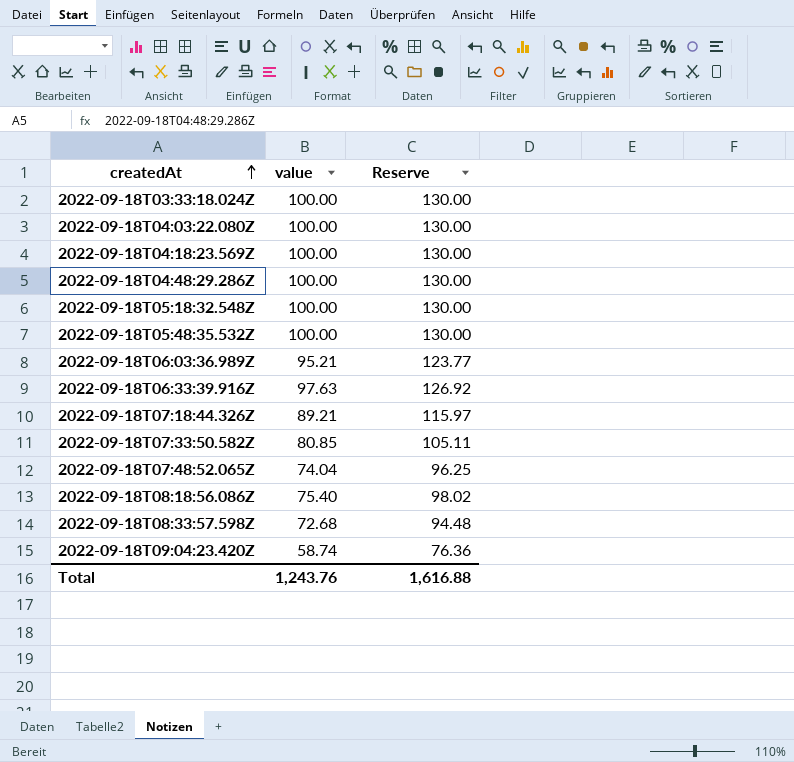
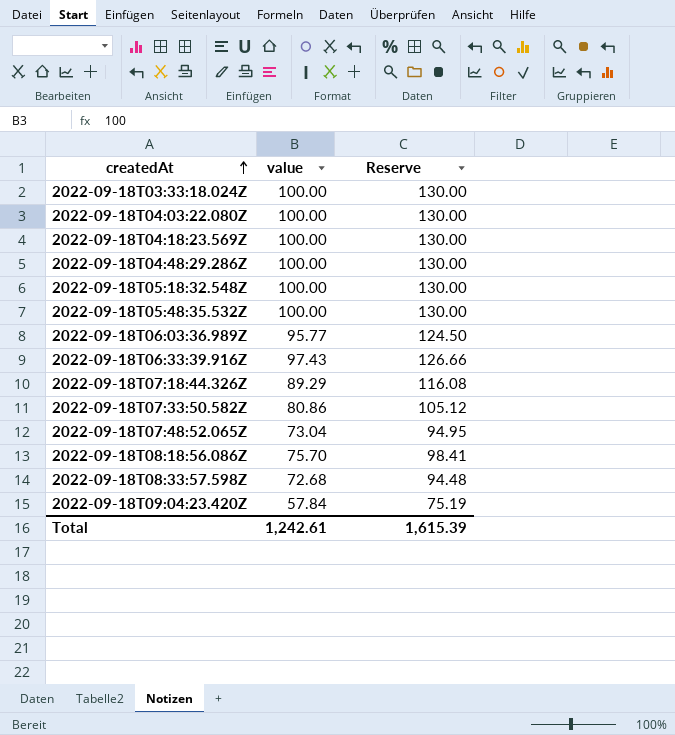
2022-09-18T06:03:36.989Z | value: 95.21 -> 95.77
2022-09-18T06:03:36.989Z | Reserve: 123.77 -> 124.50
2022-09-18T06:33:39.916Z | value: 97.63 -> 97.43
2022-09-18T06:33:39.916Z | Reserve: 126.92 -> 126.66
2022-09-18T07:18:44.326Z | value: 89.21 -> 89.29
2022-09-18T07:18:44.326Z | Reserve: 115.97 -> 116.08
2022-09-18T07:33:50.582Z | value: 80.85 -> 80.86
2022-09-18T07:33:50.582Z | Reserve: 105.11 -> 105.12
2022-09-18T07:48:52.065Z | value: 74.04 -> 73.04
2022-09-18T07:48:52.065Z | Reserve: 96.25 -> 94.95
2022-09-18T08:18:56.086Z | value: 75.40 -> 75.70
2022-09-18T08:18:56.086Z | Reserve: 98.02 -> 98.41
2022-09-18T09:04:23.420Z | value: 58.74 -> 57.84
2022-09-18T09:04:23.420Z | Reserve: 76.36 -> 75.19
Total | value: 1,243.76 -> 1,242.61
Total | Reserve: 1,616.88 -> 1,615.39

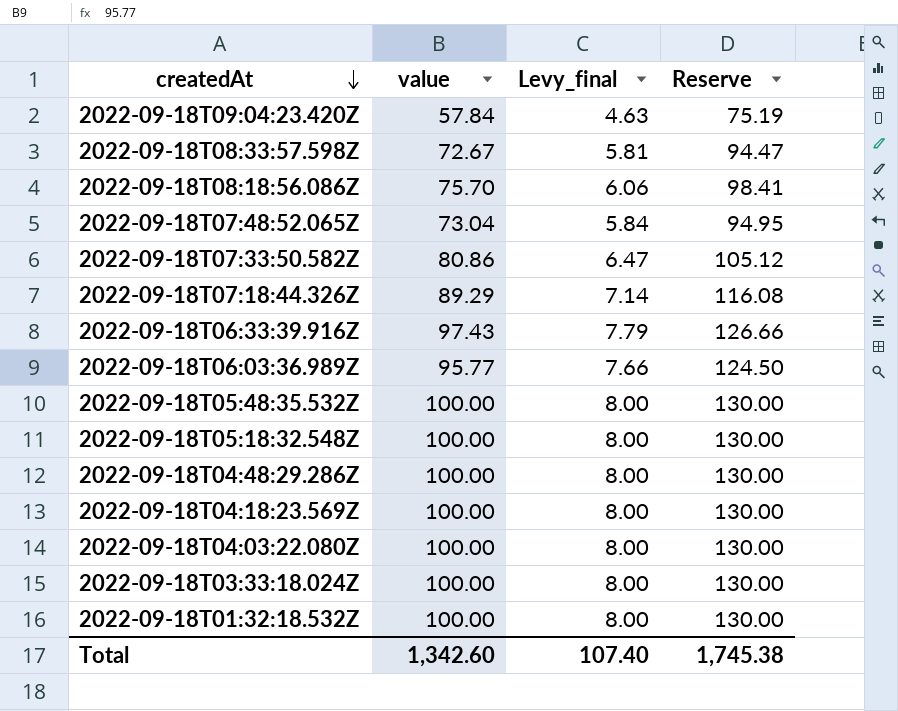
row order: createdAt ascending -> createdAt descending
column Levy_final | formula: none -> [value] * 0.08
2022-09-18T08:33:57.598Z | value: 72.68 -> 72.67
2022-09-18T08:33:57.598Z | Reserve: 94.48 -> 94.47
row 2022-09-18T01:32:18.532Z: none -> 100.00 | 8.00 | 130.00
Total | value: 1,242.61 -> 1,342.60
Total | Reserve: 1,615.39 -> 1,745.38

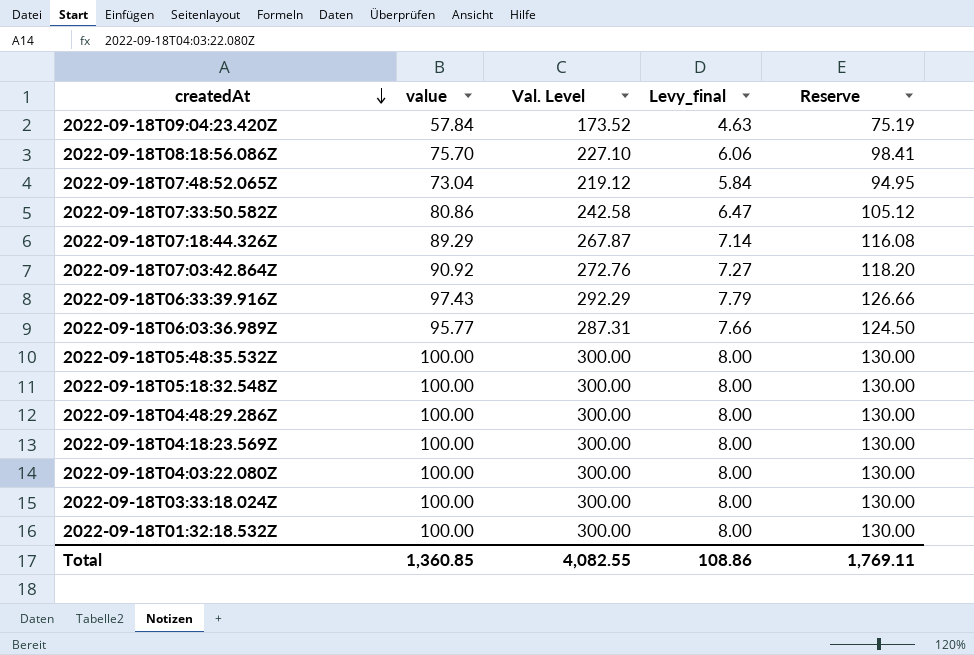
column Val. Level | formula: none -> [value] * 3
row 2022-09-18T08:33:57.598Z: 72.67 | 5.81 | 94.47 -> none
row 2022-09-18T07:03:42.864Z: none -> 90.92 | 272.76 | 7.27 | 118.20
Total | value: 1,342.60 -> 1,360.85
Total | Levy_final: 107.40 -> 108.86
Total | Reserve: 1,745.38 -> 1,769.11

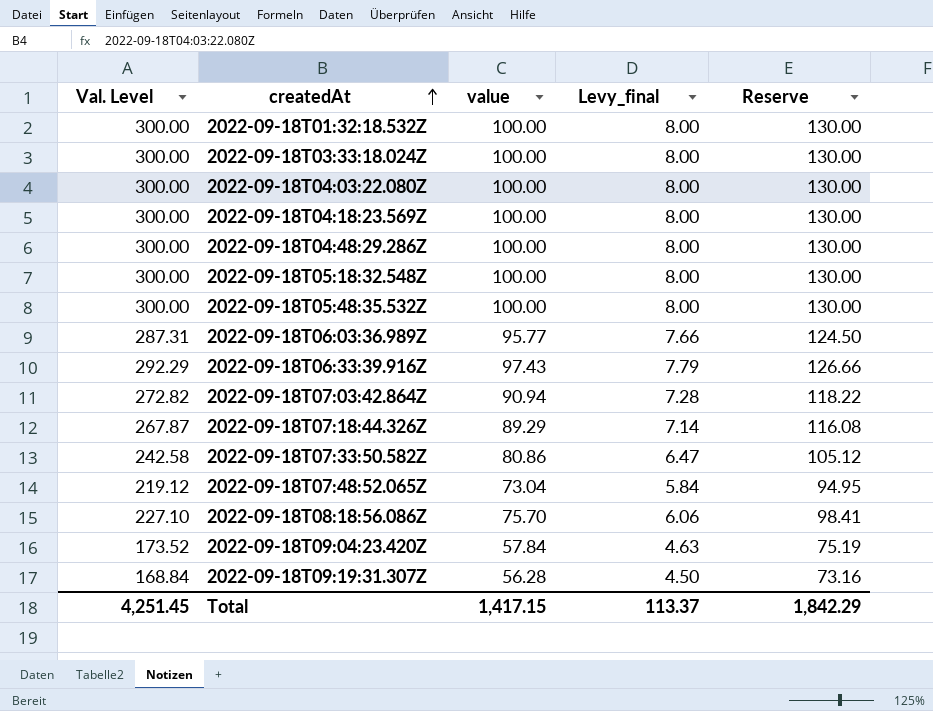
row order: createdAt descending -> createdAt ascending
column Val. Level | position: 3 -> 1
2022-09-18T07:03:42.864Z | Val. Level: 272.76 -> 272.82
2022-09-18T07:03:42.864Z | value: 90.92 -> 90.94
2022-09-18T07:03:42.864Z | Levy_final: 7.27 -> 7.28
2022-09-18T07:03:42.864Z | Reserve: 118.20 -> 118.22
row 2022-09-18T09:19:31.307Z: none -> 168.84 | 56.28 | 4.50 | 73.16
Total | Val. Level: 4,082.55 -> 4,251.45
Total | value: 1,360.85 -> 1,417.15
Total | Levy_final: 108.86 -> 113.37
Total | Reserve: 1,769.11 -> 1,842.29

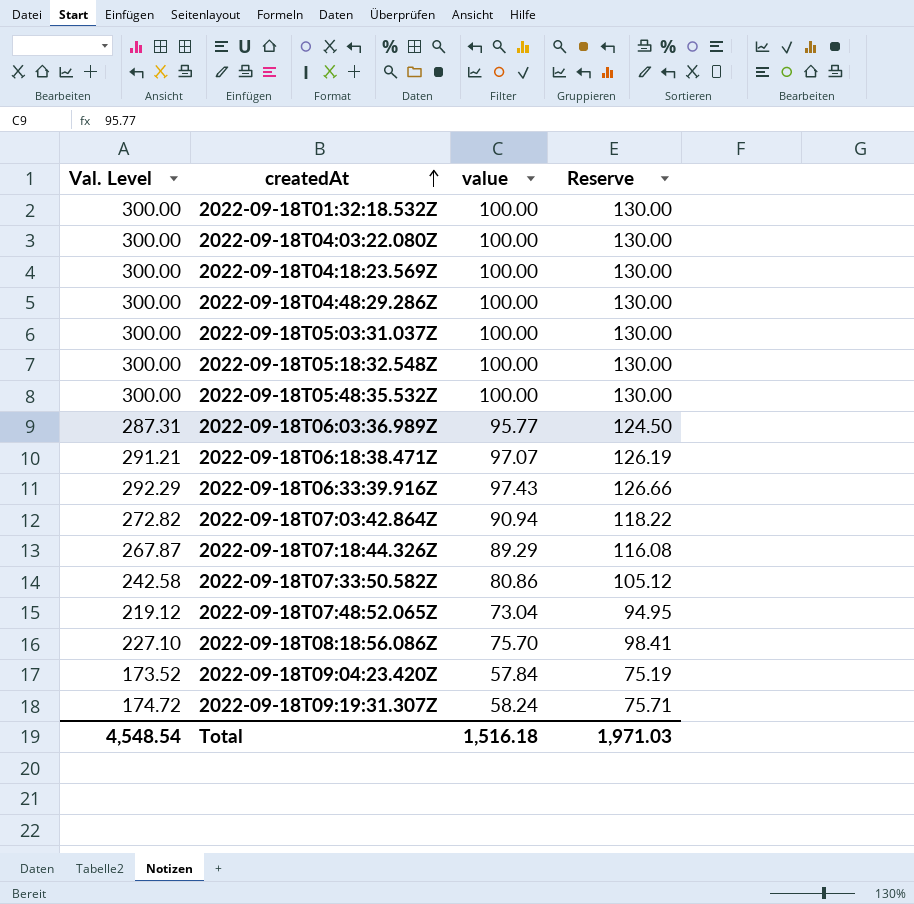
column Levy_final | formula: [value] * 0.08 -> none
row 2022-09-18T03:33:18.024Z: 300.00 | 100.00 | 8.00 | 130.00 -> none
row 2022-09-18T05:03:31.037Z: none -> 300.00 | 100.00 | 130.00
row 2022-09-18T06:18:38.471Z: none -> 291.21 | 97.07 | 126.19
2022-09-18T09:19:31.307Z | Val. Level: 168.84 -> 174.72
2022-09-18T09:19:31.307Z | value: 56.28 -> 58.24
2022-09-18T09:19:31.307Z | Reserve: 73.16 -> 75.71
Total | Val. Level: 4,251.45 -> 4,548.54
Total | value: 1,417.15 -> 1,516.18
Total | Reserve: 1,842.29 -> 1,971.03

